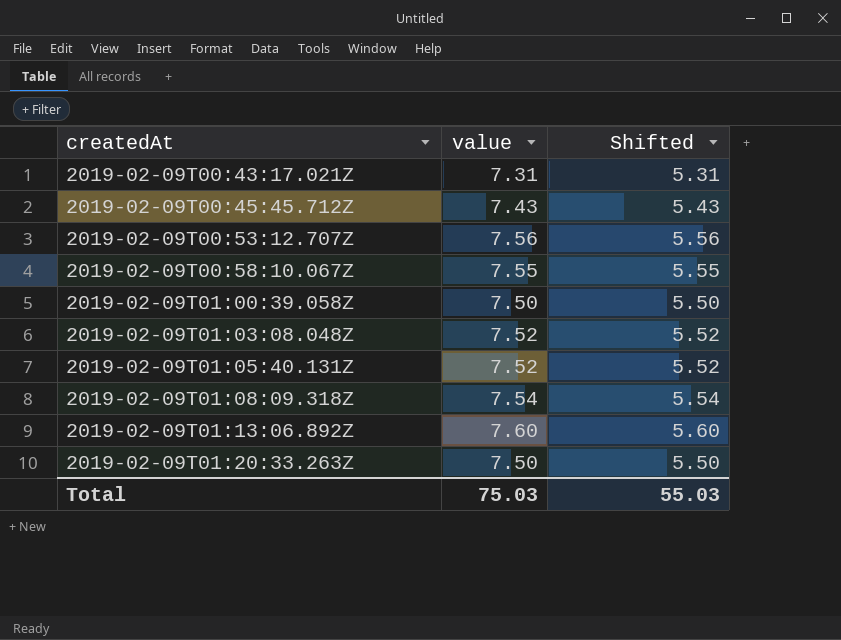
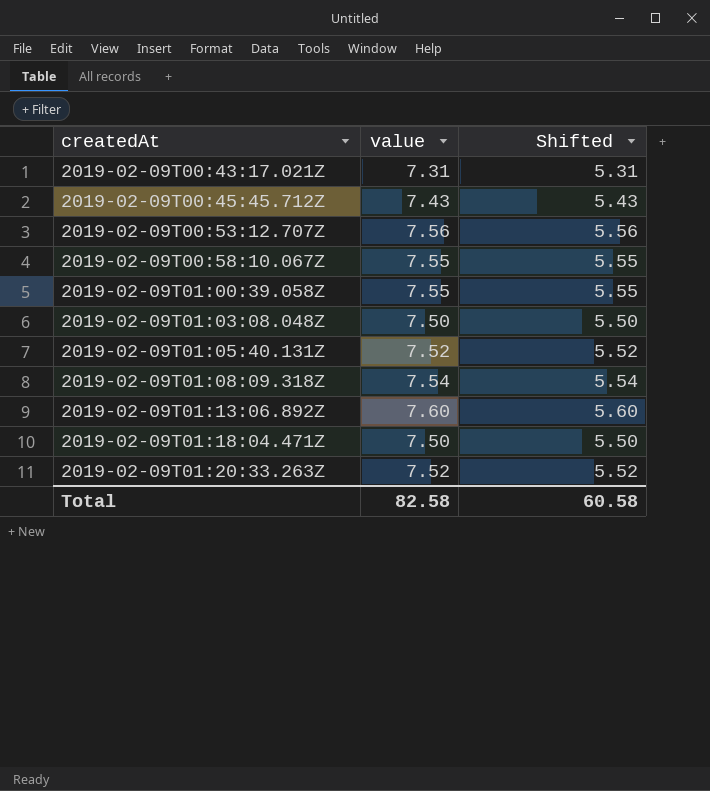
2019-02-09T01:00:39.058Z | value: 7.50 -> 7.55
2019-02-09T01:00:39.058Z | Shifted: 5.50 -> 5.55
2019-02-09T01:03:08.048Z | value: 7.52 -> 7.50
2019-02-09T01:03:08.048Z | Shifted: 5.52 -> 5.50
row 2019-02-09T01:18:04.471Z: none -> 7.50 | 5.50
2019-02-09T01:20:33.263Z | value: 7.50 -> 7.52
2019-02-09T01:20:33.263Z | Shifted: 5.50 -> 5.52
Total | value: 75.03 -> 82.58
Total | Shifted: 55.03 -> 60.58

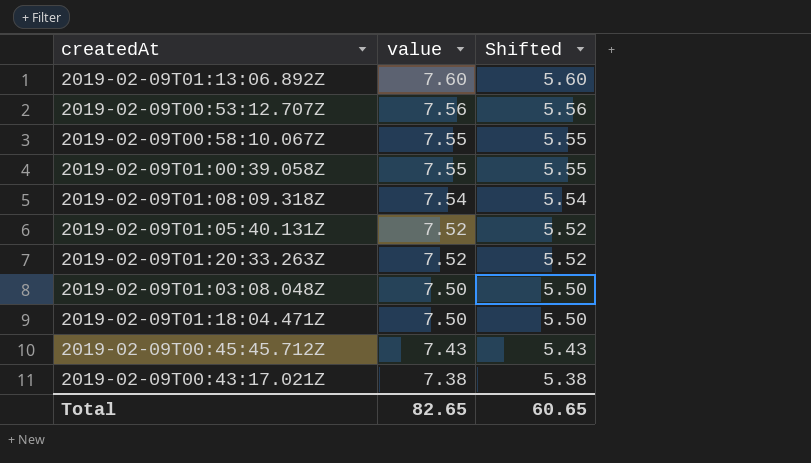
row order: createdAt ascending -> value descending
2019-02-09T00:43:17.021Z | value: 7.31 -> 7.38
2019-02-09T00:43:17.021Z | Shifted: 5.31 -> 5.38
Total | value: 82.58 -> 82.65
Total | Shifted: 60.58 -> 60.65

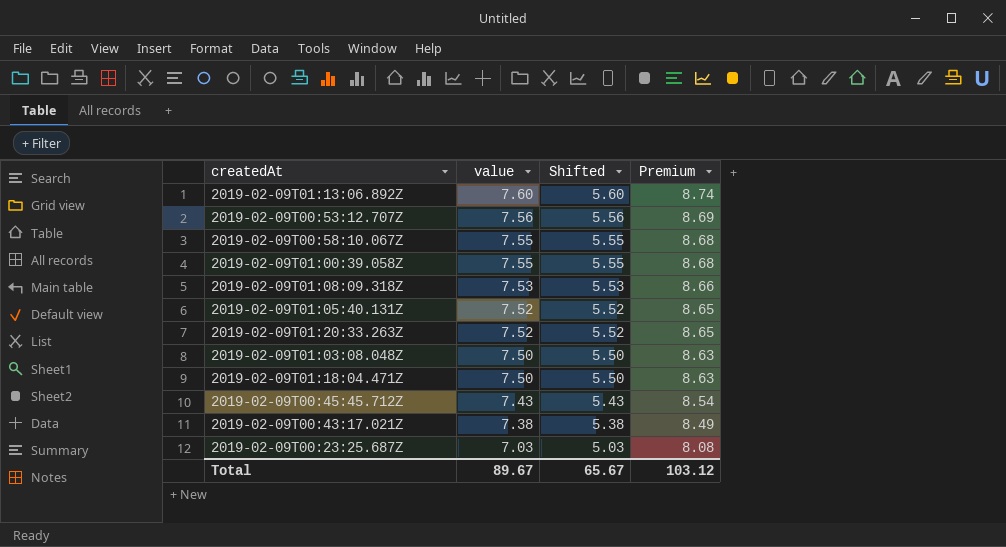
column Premium | formula: none -> [value] * 1.15
2019-02-09T01:08:09.318Z | value: 7.54 -> 7.53
2019-02-09T01:08:09.318Z | Shifted: 5.54 -> 5.53
row 2019-02-09T00:23:25.687Z: none -> 7.03 | 5.03 | 8.08
Total | value: 82.65 -> 89.67
Total | Shifted: 60.65 -> 65.67

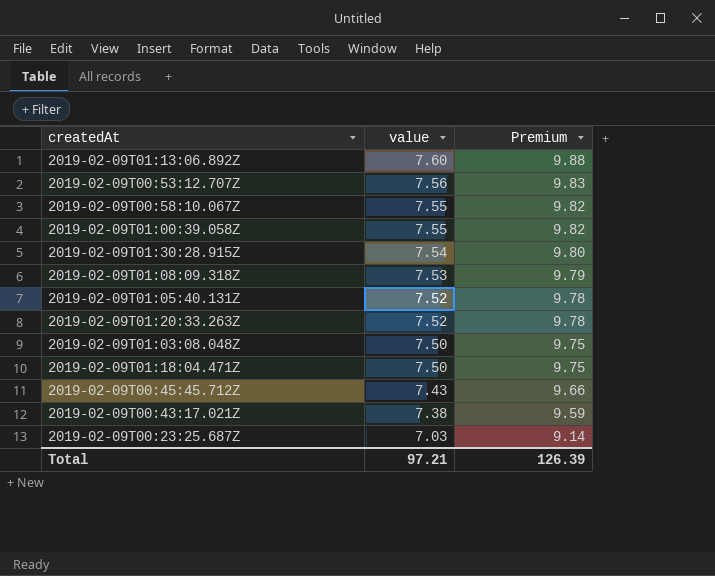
column Shifted | formula: [value] - 2 -> none
column Premium | formula: [value] * 1.15 -> [value] * 1.3
row 2019-02-09T01:30:28.915Z: none -> 7.54 | 9.80
Total | value: 89.67 -> 97.21
Total | Premium: 103.12 -> 126.39

